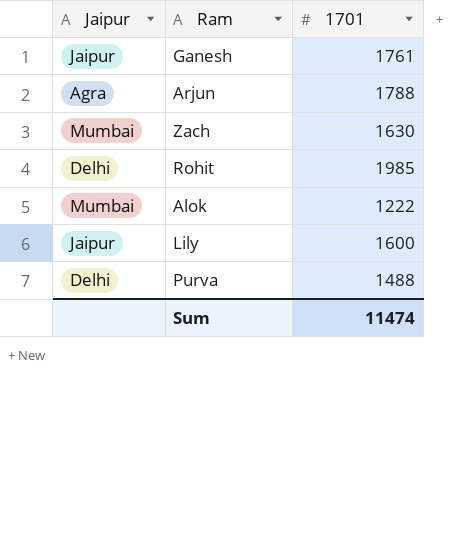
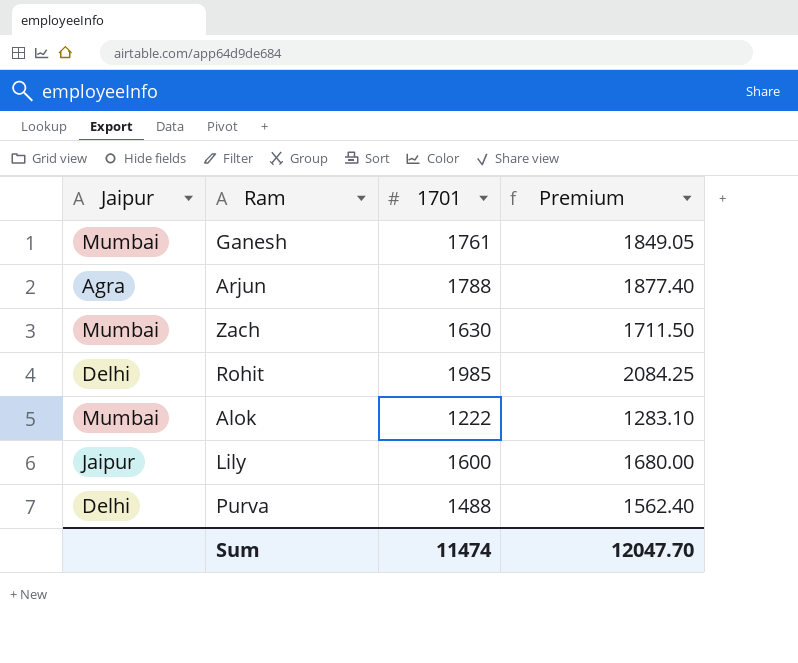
column Premium | formula: none -> [1701] * 1.05
Ganesh | Jaipur: Jaipur -> Mumbai

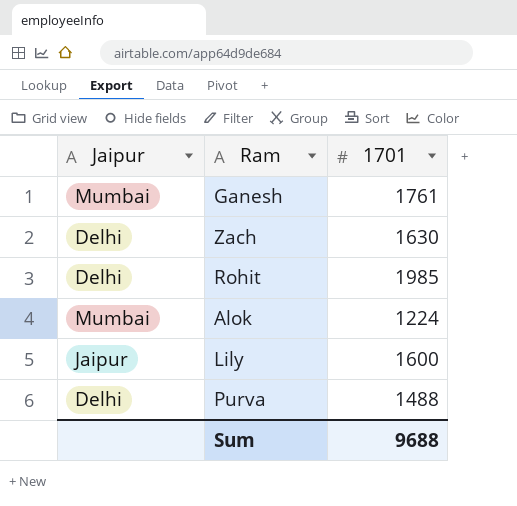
column Premium | formula: [1701] * 1.05 -> none
row Arjun: Agra | 1788 | 1877.40 -> none
Zach | Jaipur: Mumbai -> Delhi
Alok | 1701: 1222 -> 1224
Sum | 1701: 11474 -> 9688

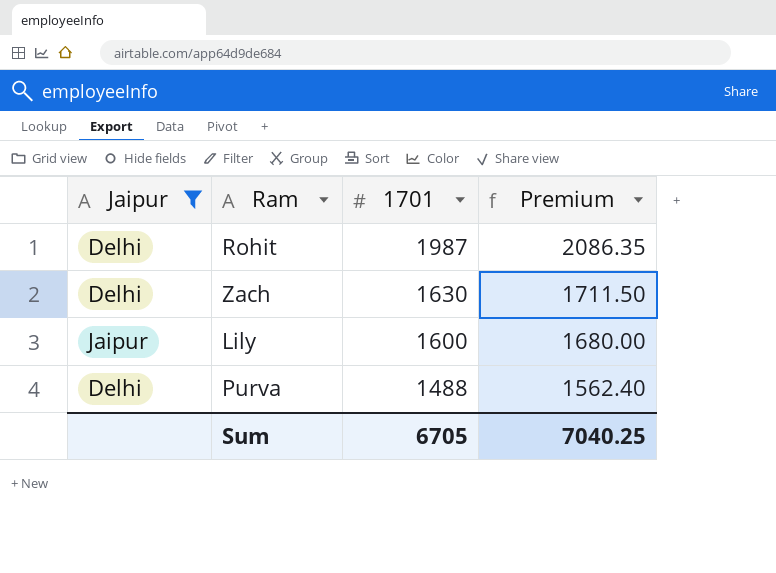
filter: none -> Jaipur != Mumbai
row order: none -> 1701 descending
column Premium | formula: none -> [1701] * 1.05
Rohit | 1701: 1985 -> 1987
Sum | 1701: 9688 -> 6705

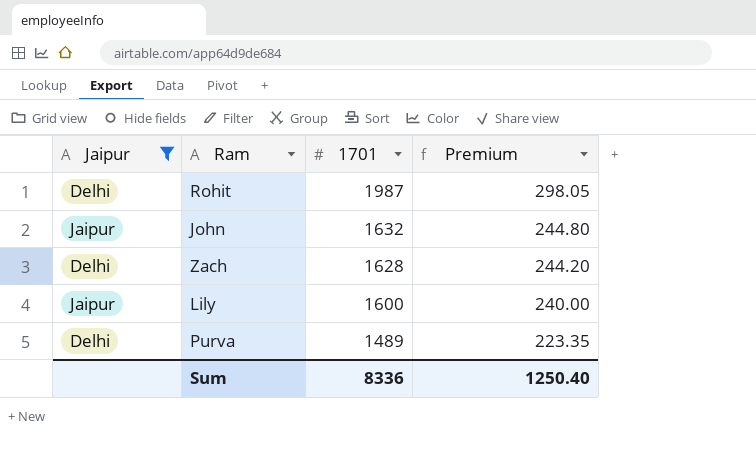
column Premium | formula: [1701] * 1.05 -> [1701] * 0.15
row John: none -> Jaipur | 1632 | 244.80
Zach | 1701: 1630 -> 1628
Purva | 1701: 1488 -> 1489
Sum | 1701: 6705 -> 8336
Sum | Premium: 7040.25 -> 1250.40

